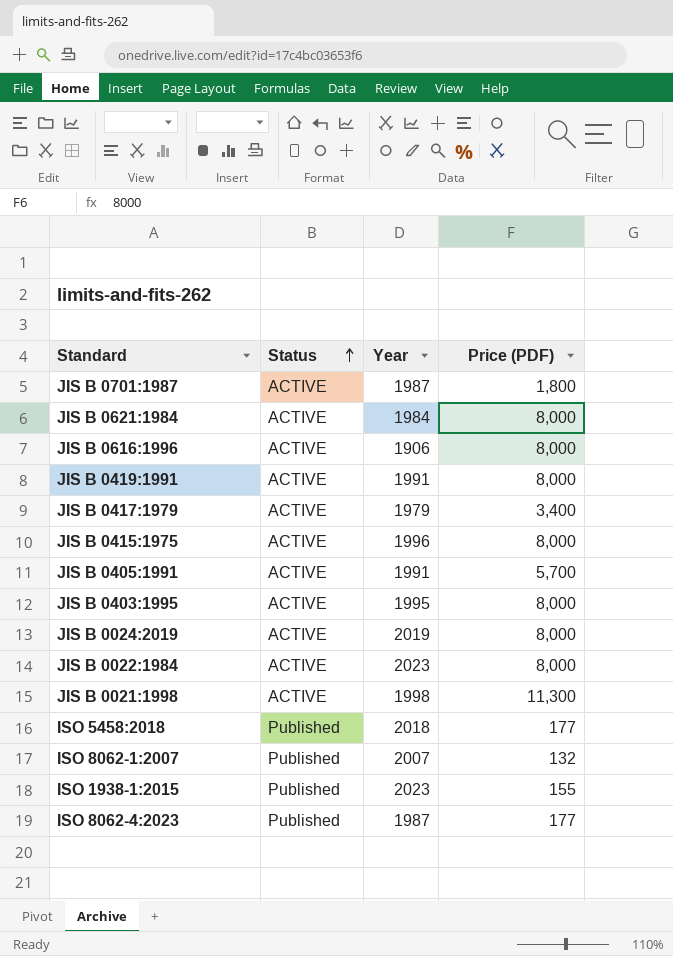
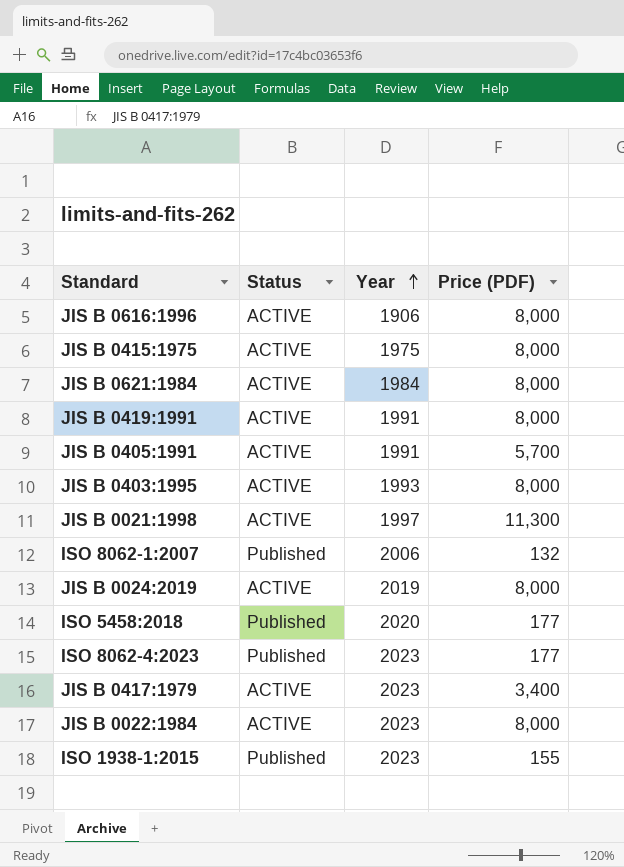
row order: Status ascending -> Year ascending
row JIS B 0701:1987: ACTIVE | 1987 | 1,800 -> none
JIS B 0415:1975 | Year: 1996 -> 1975
JIS B 0403:1995 | Year: 1995 -> 1993
JIS B 0021:1998 | Year: 1998 -> 1997
ISO 8062-1:2007 | Year: 2007 -> 2006
ISO 5458:2018 | Year: 2018 -> 2020
ISO 8062-4:2023 | Year: 1987 -> 2023
JIS B 0417:1979 | Year: 1979 -> 2023

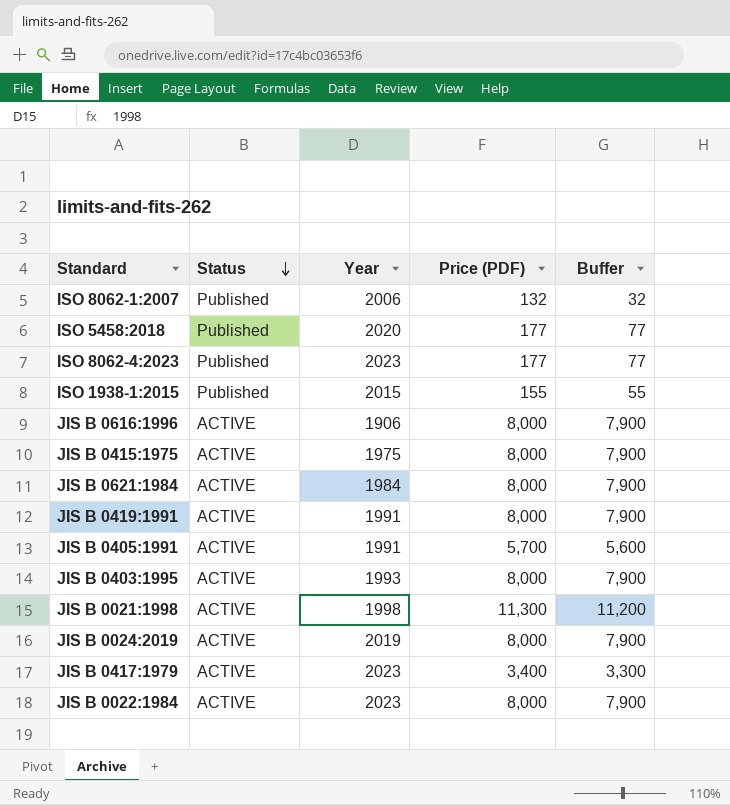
row order: Year ascending -> Status descending
column Buffer | formula: none -> [Price (PDF)] - 100
ISO 1938-1:2015 | Year: 2023 -> 2015
JIS B 0021:1998 | Year: 1997 -> 1998

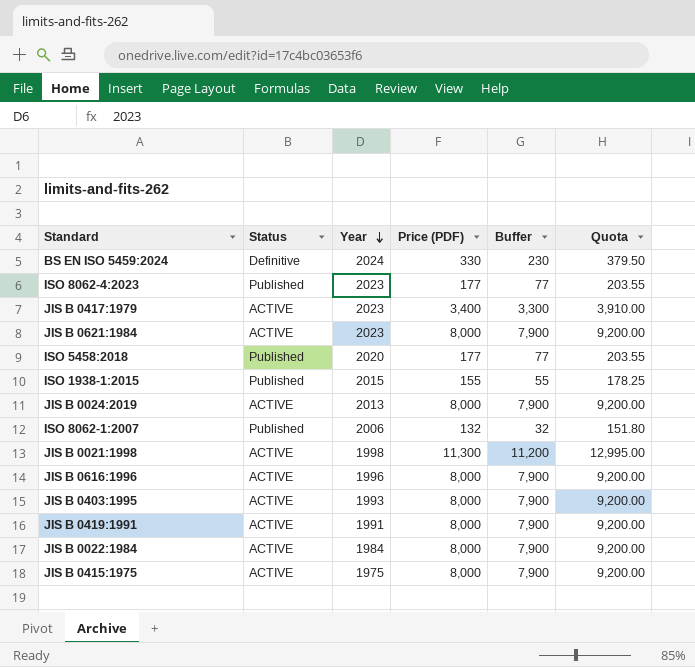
row order: Status descending -> Year descending
column Quota | formula: none -> [Price (PDF)] * 1.15
row JIS B 0405:1991: ACTIVE | 1991 | 5,700 | 5,600 -> none
row BS EN ISO 5459:2024: none -> Definitive | 2024 | 330 | 230 | 379.50
JIS B 0621:1984 | Year: 1984 -> 2023
JIS B 0024:2019 | Year: 2019 -> 2013
JIS B 0616:1996 | Year: 1906 -> 1996
JIS B 0022:1984 | Year: 2023 -> 1984

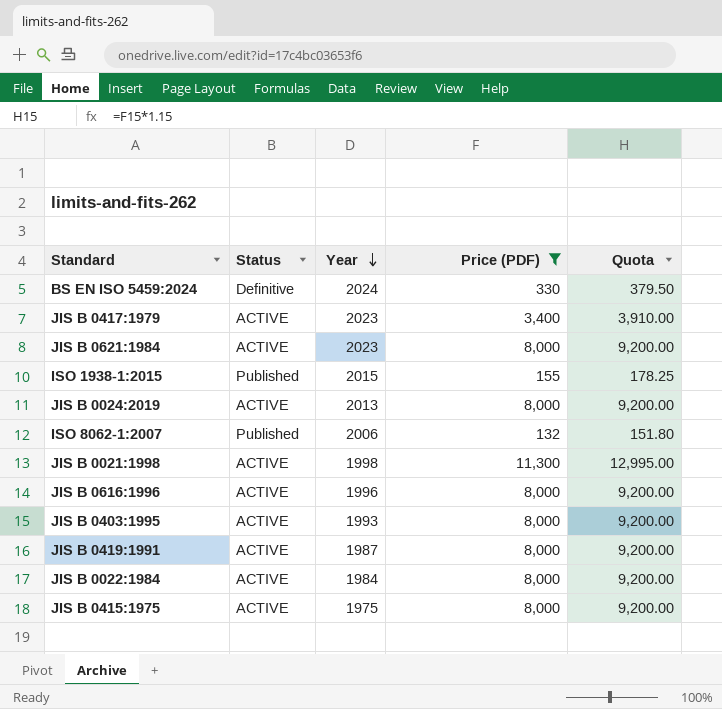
filter: none -> Price (PDF) != 177
column Buffer | formula: [Price (PDF)] - 100 -> none
JIS B 0419:1991 | Year: 1991 -> 1987

